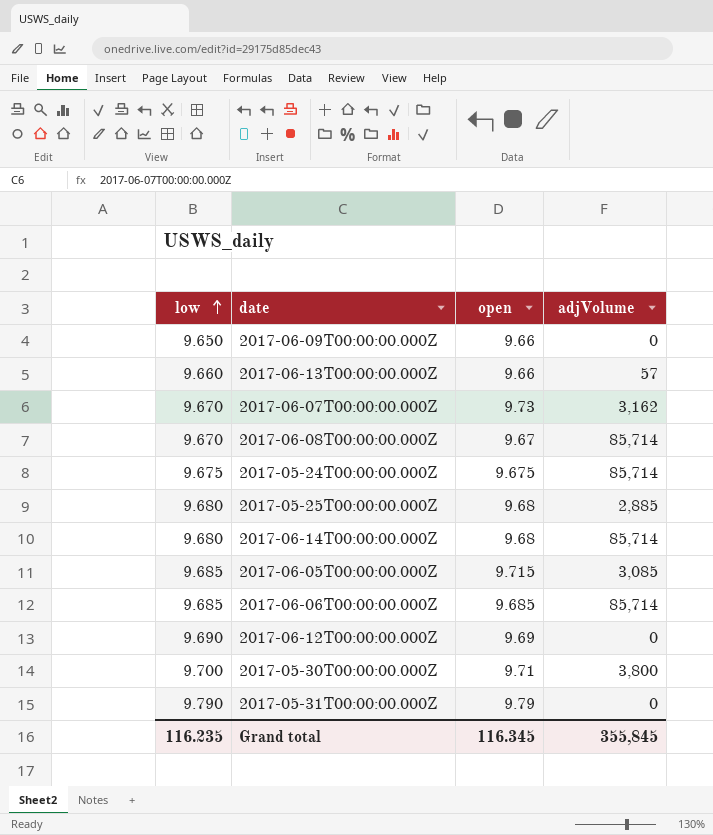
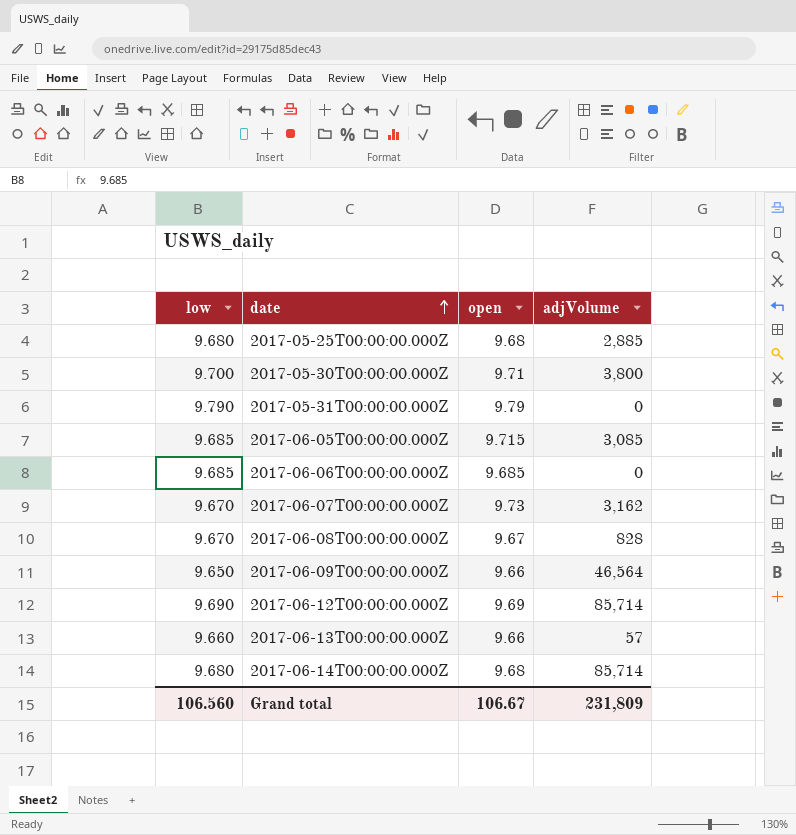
row order: low ascending -> date ascending
row 2017-05-24T00:00:00.000Z: 9.675 | 9.675 | 85,714 -> none
2017-06-06T00:00:00.000Z | adjVolume: 85,714 -> 0
2017-06-08T00:00:00.000Z | adjVolume: 85,714 -> 828
2017-06-09T00:00:00.000Z | adjVolume: 0 -> 46,564
2017-06-12T00:00:00.000Z | adjVolume: 0 -> 85,714
Grand total | low: 116.235 -> 106.560
Grand total | open: 116.345 -> 106.67
Grand total | adjVolume: 355,845 -> 231,809

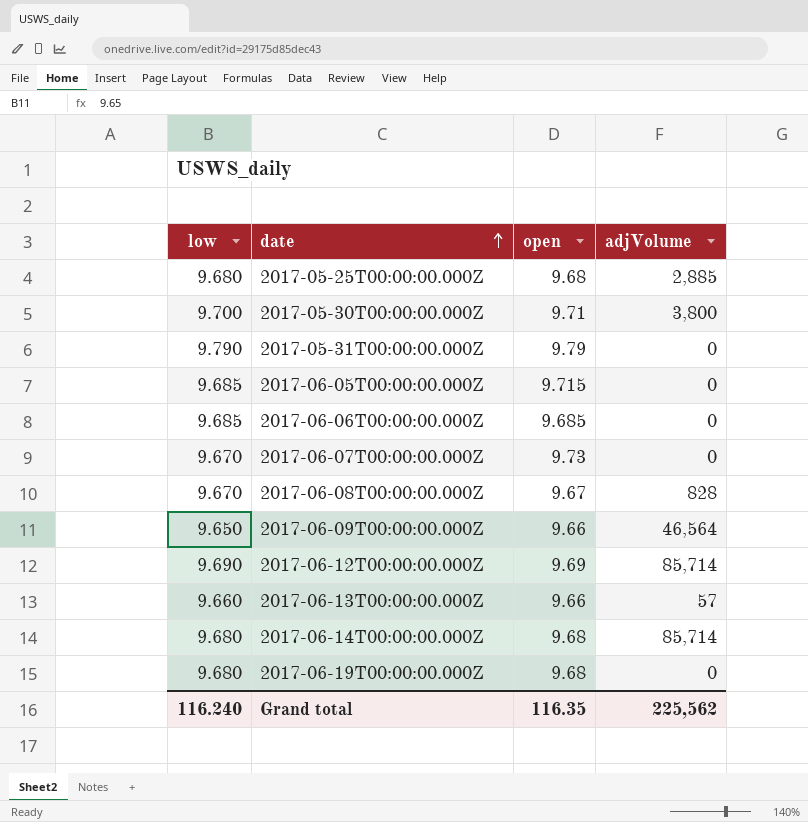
2017-06-05T00:00:00.000Z | adjVolume: 3,085 -> 0
2017-06-07T00:00:00.000Z | adjVolume: 3,162 -> 0
row 2017-06-19T00:00:00.000Z: none -> 9.680 | 9.68 | 0
Grand total | low: 106.560 -> 116.240
Grand total | open: 106.67 -> 116.35
Grand total | adjVolume: 231,809 -> 225,562

